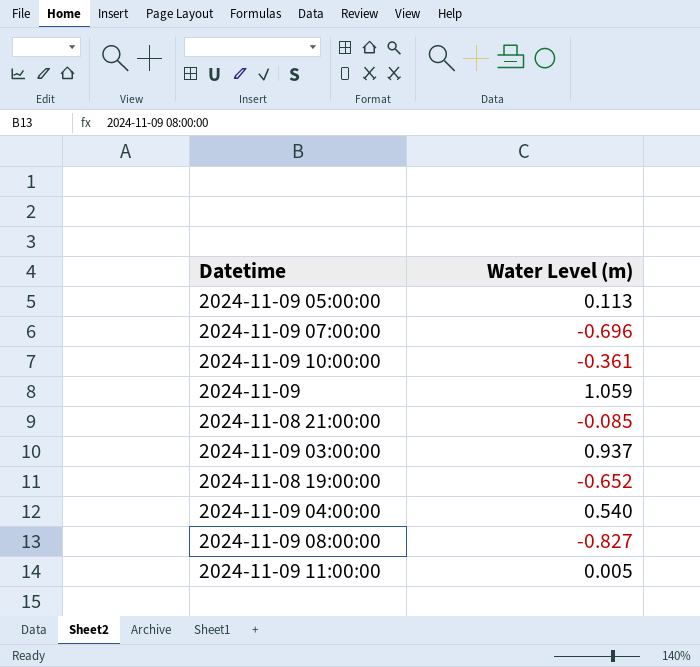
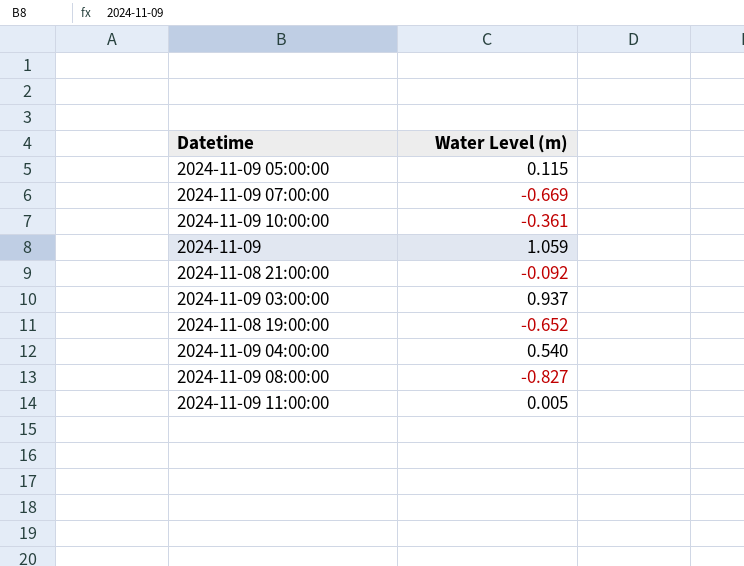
2024-11-09 05:00:00 | Water Level (m): 0.113 -> 0.115
2024-11-09 07:00:00 | Water Level (m): -0.696 -> -0.669
2024-11-08 21:00:00 | Water Level (m): -0.085 -> -0.092

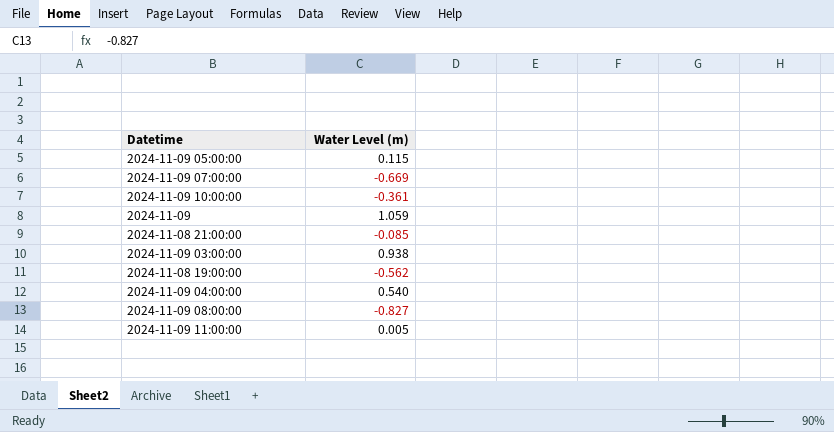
2024-11-08 21:00:00 | Water Level (m): -0.092 -> -0.085
2024-11-09 03:00:00 | Water Level (m): 0.937 -> 0.938
2024-11-08 19:00:00 | Water Level (m): -0.652 -> -0.562

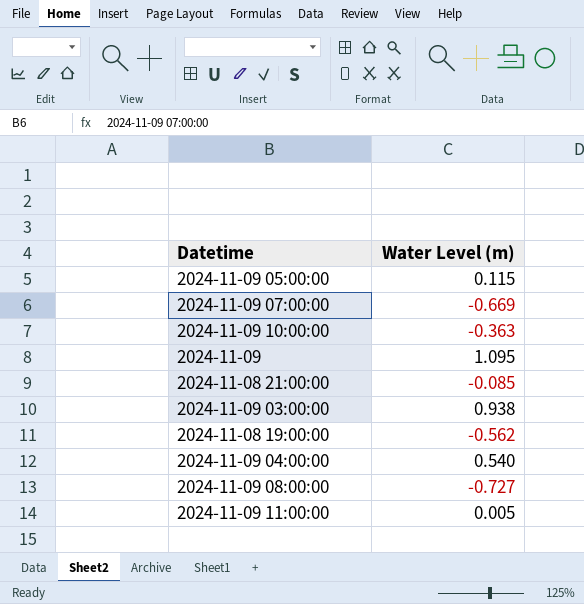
2024-11-09 10:00:00 | Water Level (m): -0.361 -> -0.363
2024-11-09 | Water Level (m): 1.059 -> 1.095
2024-11-09 08:00:00 | Water Level (m): -0.827 -> -0.727

